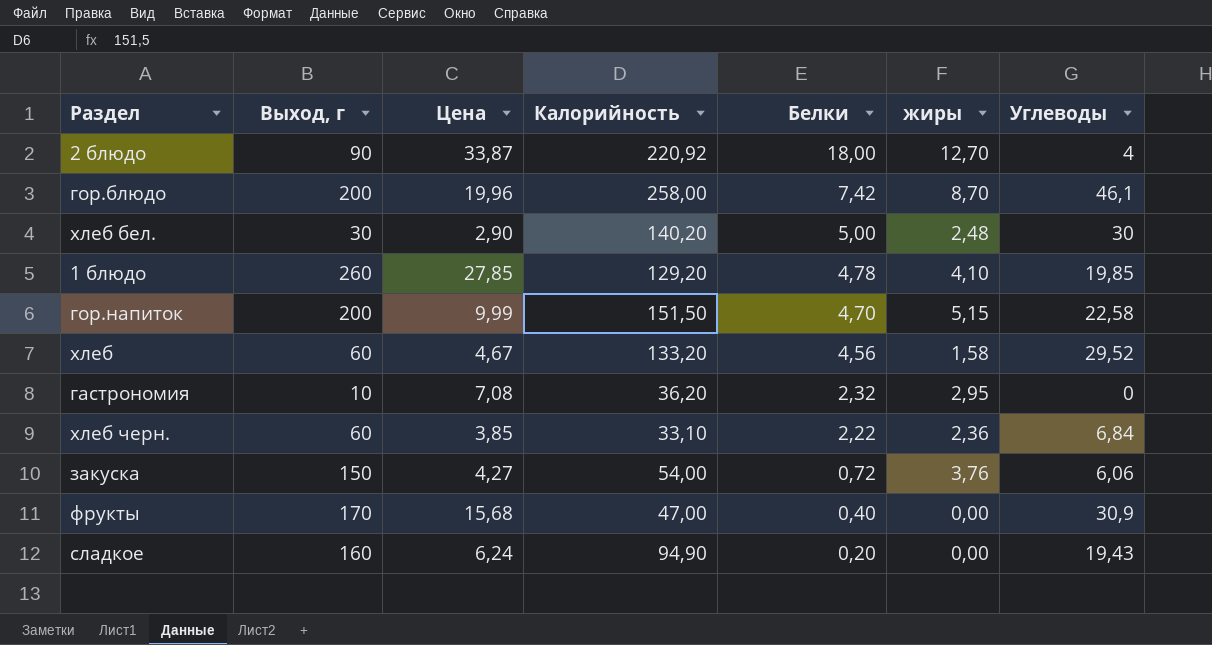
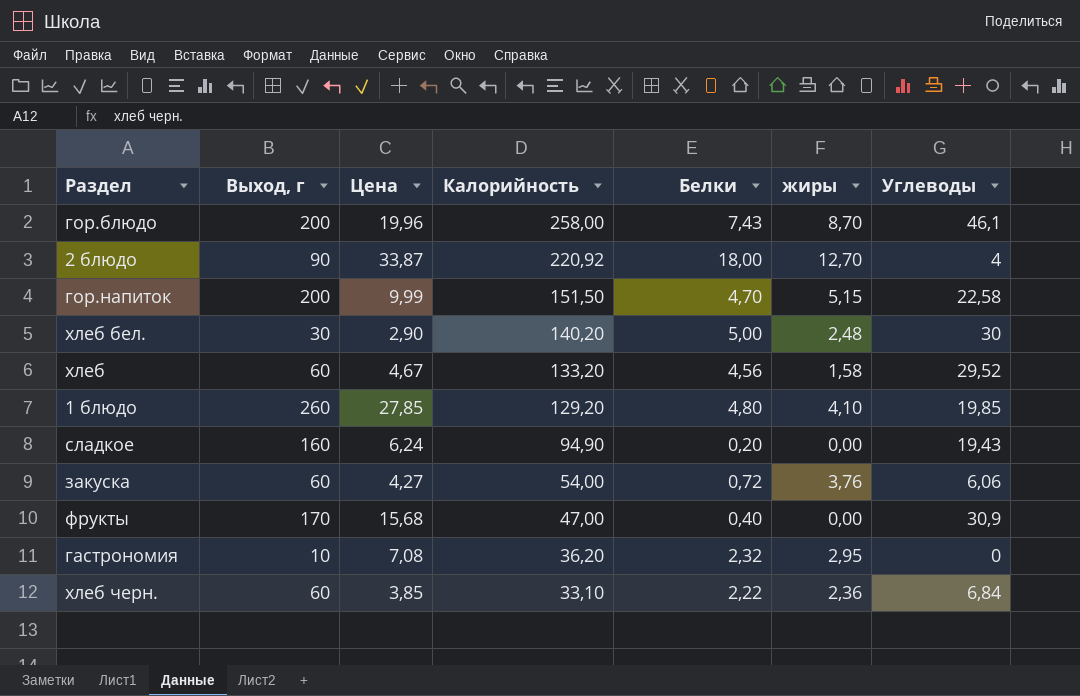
row order: Белки descending -> Калорийность descending
гор.блюдо | Белки: 7,42 -> 7,43
1 блюдо | Белки: 4,78 -> 4,80
закуска | Выход, г: 150 -> 60

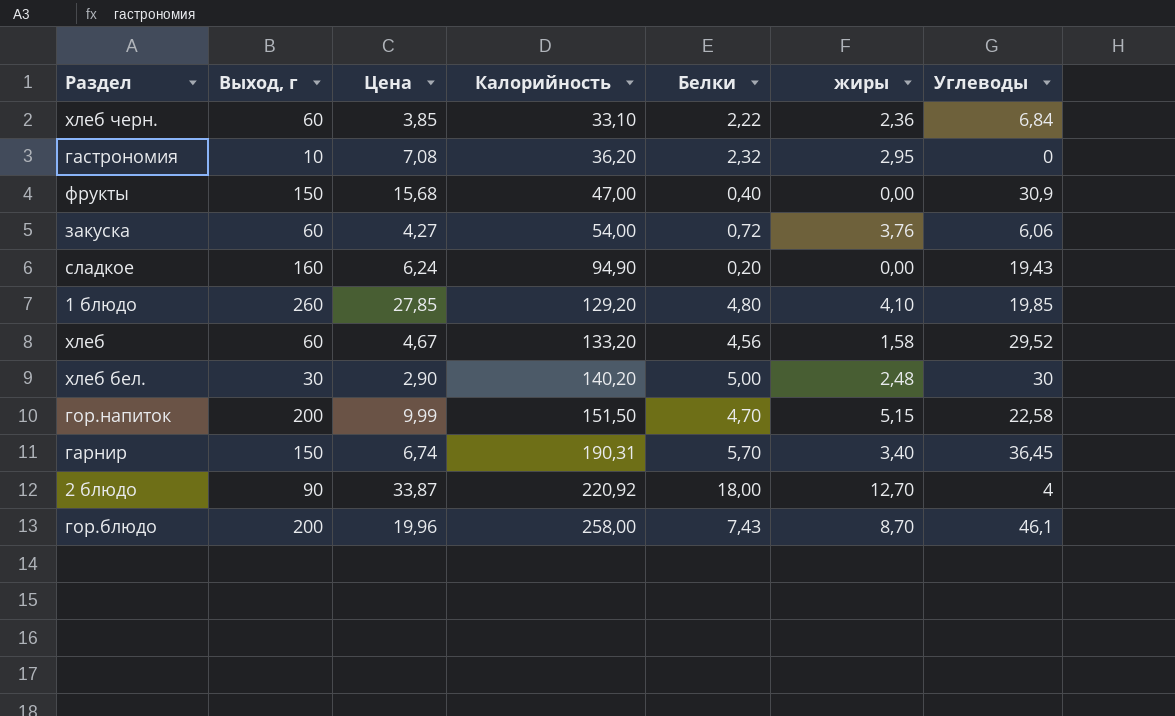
row order: Калорийность descending -> Калорийность ascending
фрукты | Выход, г: 170 -> 150
row гарнир: none -> 150 | 6,74 | 190,31 | 5,70 | 3,40 | 36,45

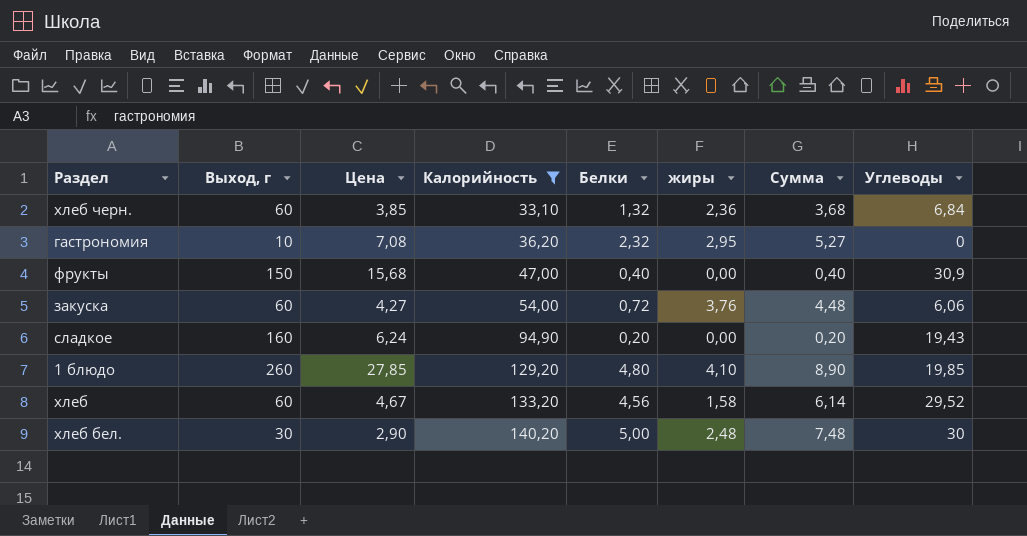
filter: none -> Калорийность <= 140,20
column Сумма | formula: none -> [Белки] + [жиры]
хлеб черн. | Белки: 2,22 -> 1,32

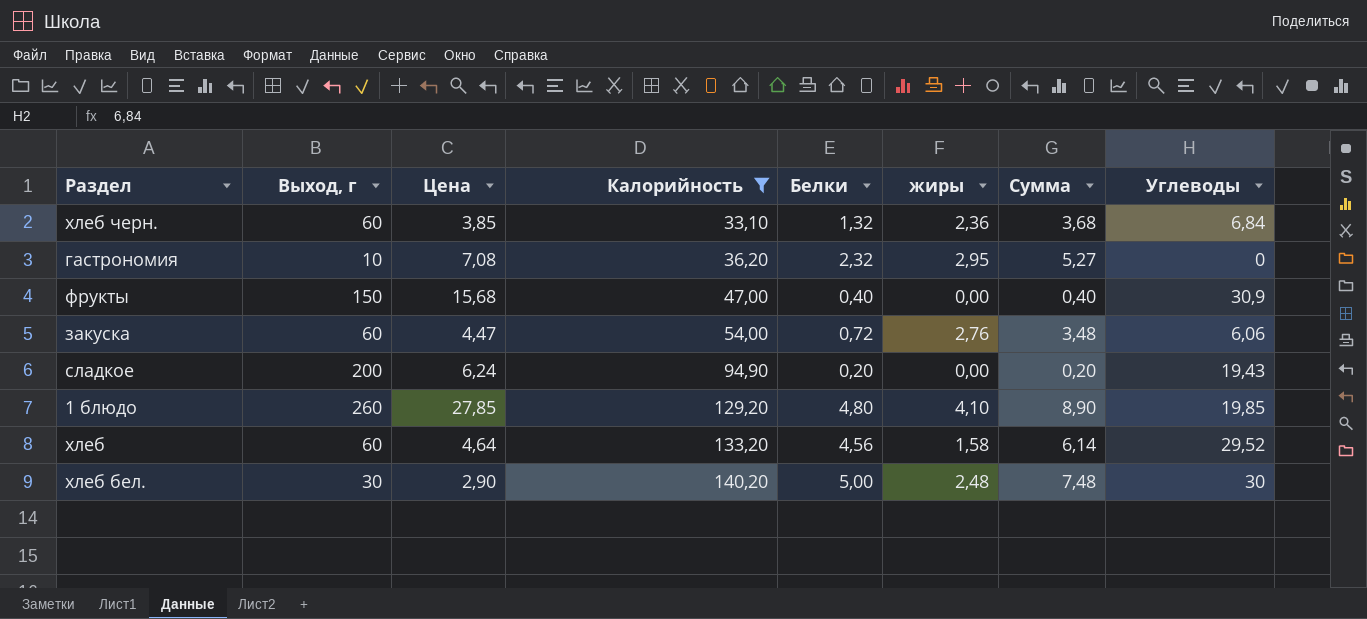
закуска | Цена: 4,27 -> 4,47
закуска | жиры: 3,76 -> 2,76
закуска | Сумма: 4,48 -> 3,48
сладкое | Выход, г: 160 -> 200
хлеб | Цена: 4,67 -> 4,64

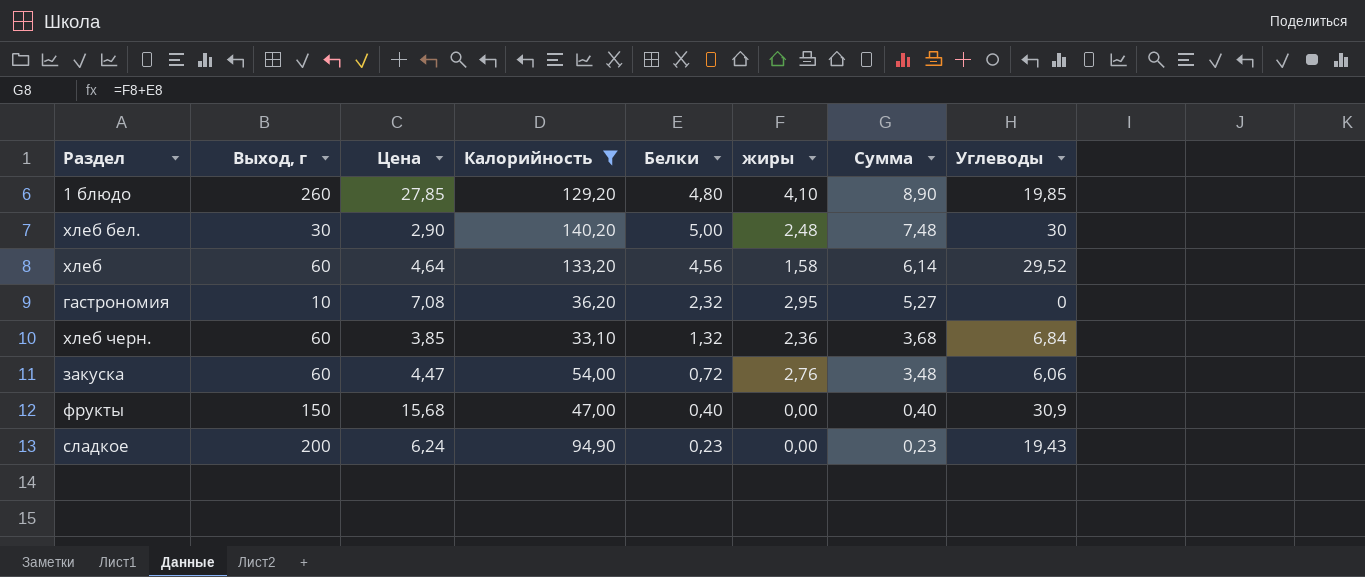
row order: Калорийность ascending -> Сумма descending
сладкое | Белки: 0,20 -> 0,23
сладкое | Сумма: 0,20 -> 0,23

